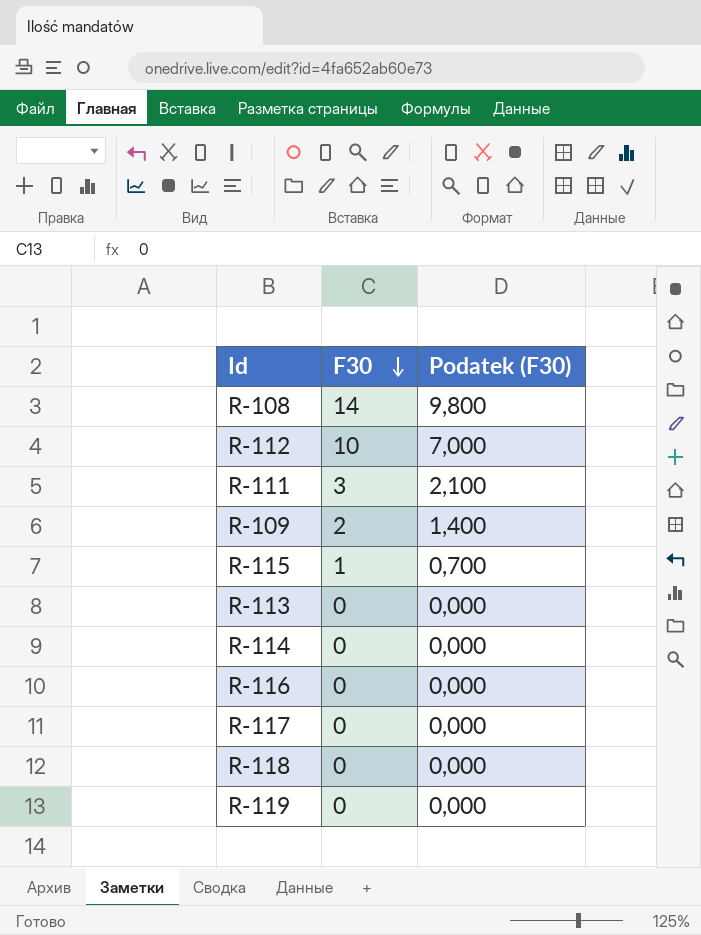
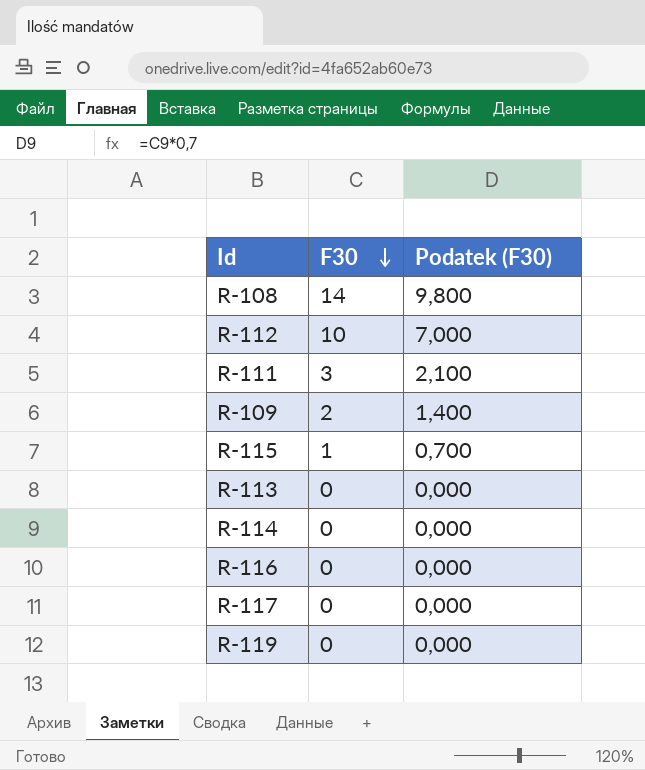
row R-118: 0 | 0,000 -> none

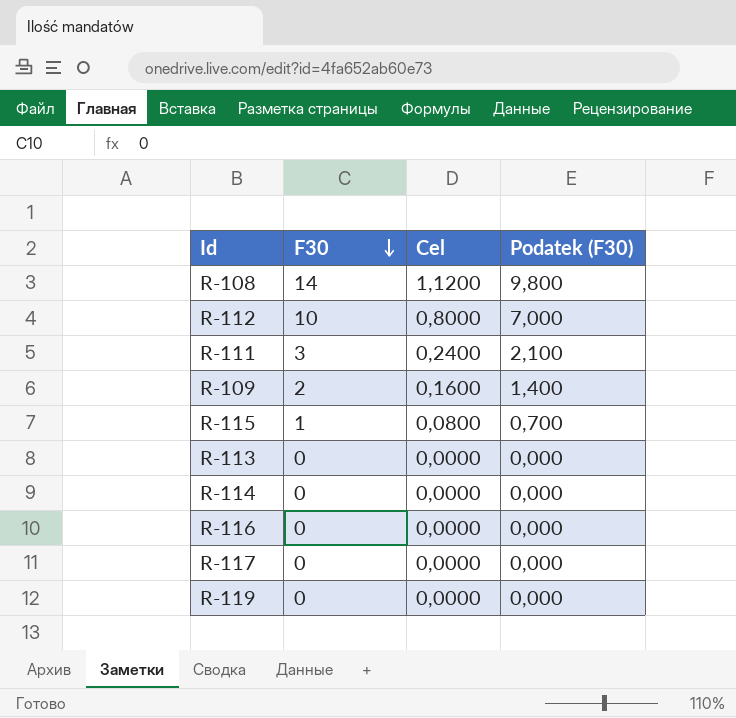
column Cel | formula: none -> [F30] * 0,08

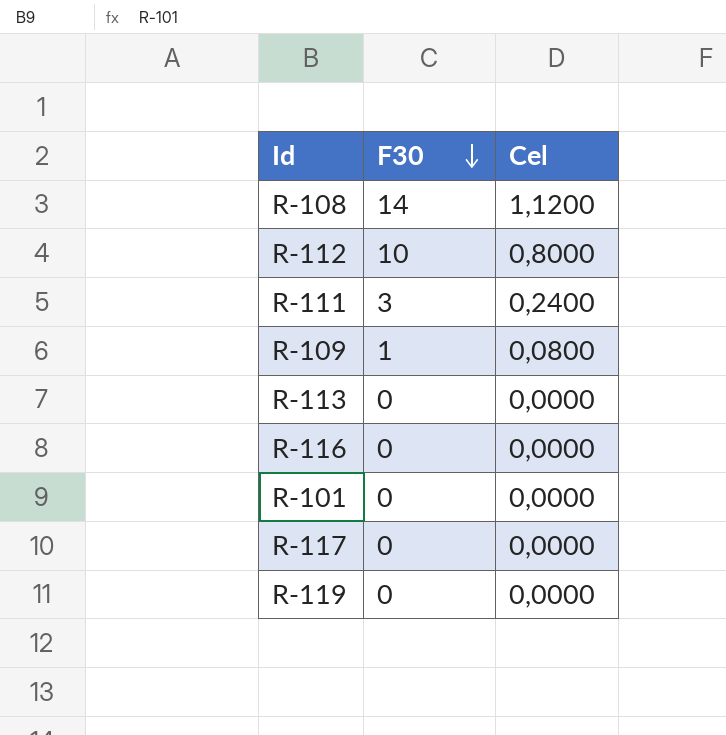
column Podatek (F30) | formula: [F30] * 0,7 -> none
row R-115: 1 | 0,0800 | 0,700 -> none
row R-114: 0 | 0,0000 | 0,000 -> none
R-109 | F30: 2 -> 1
R-109 | Cel: 0,1600 -> 0,0800
row R-101: none -> 0 | 0,0000

